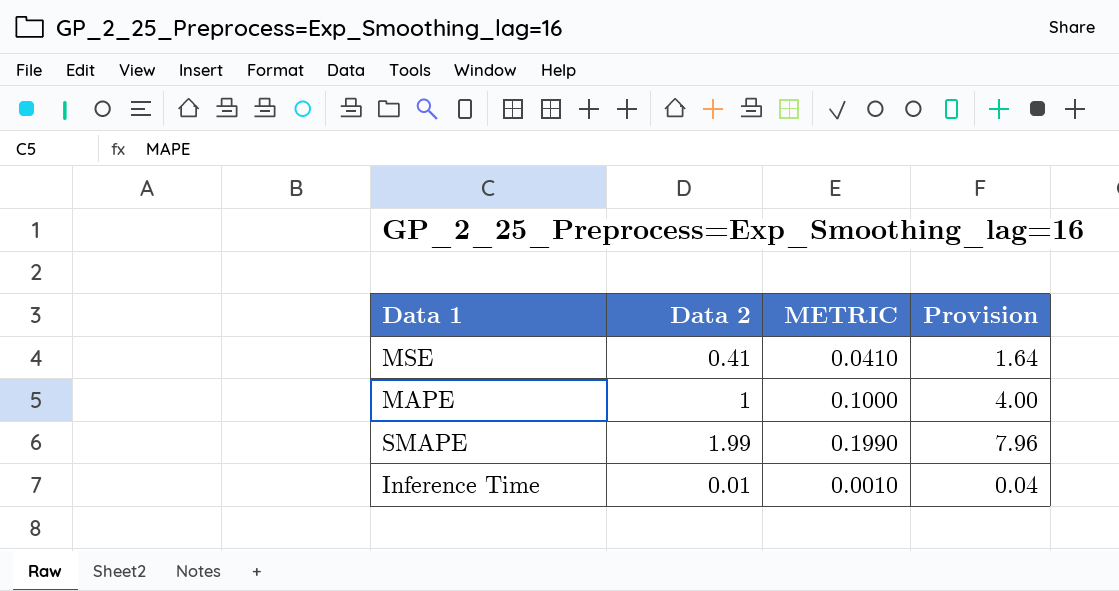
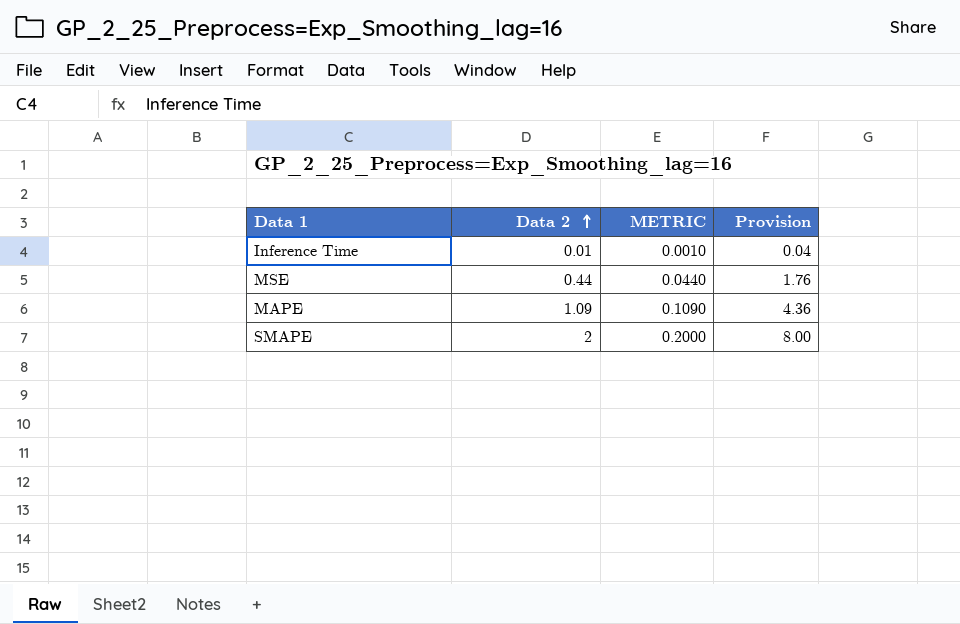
row order: none -> Data 2 ascending
MSE | Data 2: 0.41 -> 0.44
MSE | METRIC: 0.0410 -> 0.0440
MSE | Provision: 1.64 -> 1.76
MAPE | Data 2: 1 -> 1.09
MAPE | METRIC: 0.1000 -> 0.1090
MAPE | Provision: 4.00 -> 4.36
SMAPE | Data 2: 1.99 -> 2
SMAPE | METRIC: 0.1990 -> 0.2000
SMAPE | Provision: 7.96 -> 8.00

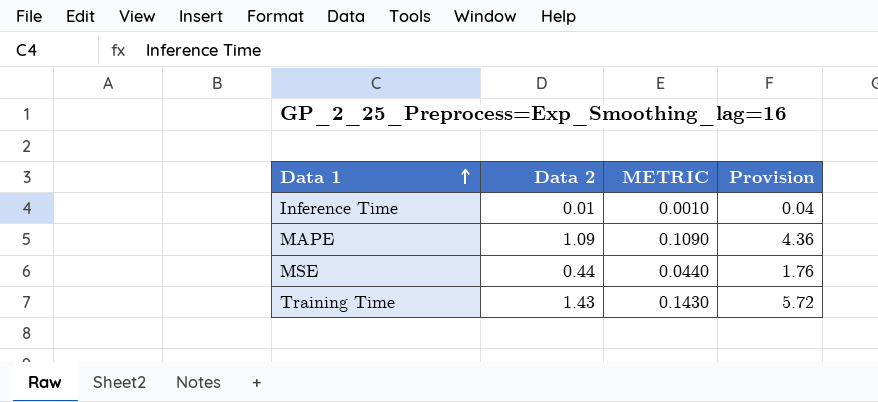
row order: Data 2 ascending -> Data 1 ascending
row SMAPE: 2 | 0.2000 | 8.00 -> none
row Training Time: none -> 1.43 | 0.1430 | 5.72

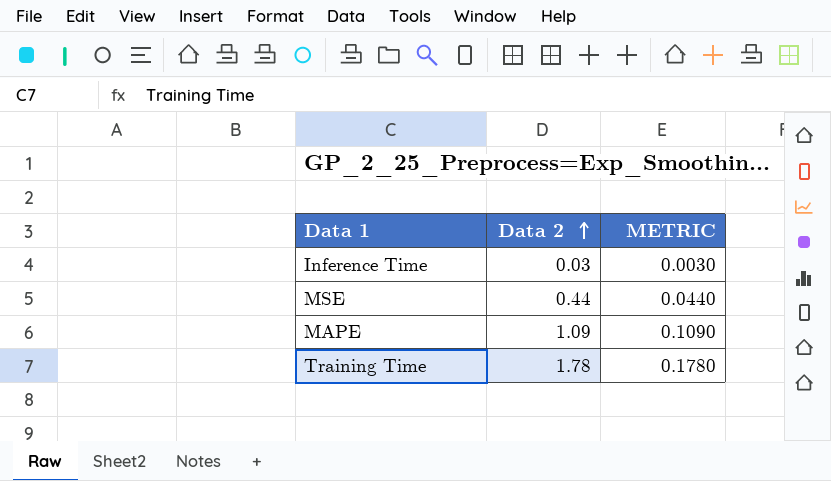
row order: Data 1 ascending -> Data 2 ascending
column Provision | formula: [Data 2] * 4 -> none
Inference Time | Data 2: 0.01 -> 0.03
Inference Time | METRIC: 0.0010 -> 0.0030
Training Time | Data 2: 1.43 -> 1.78
Training Time | METRIC: 0.1430 -> 0.1780

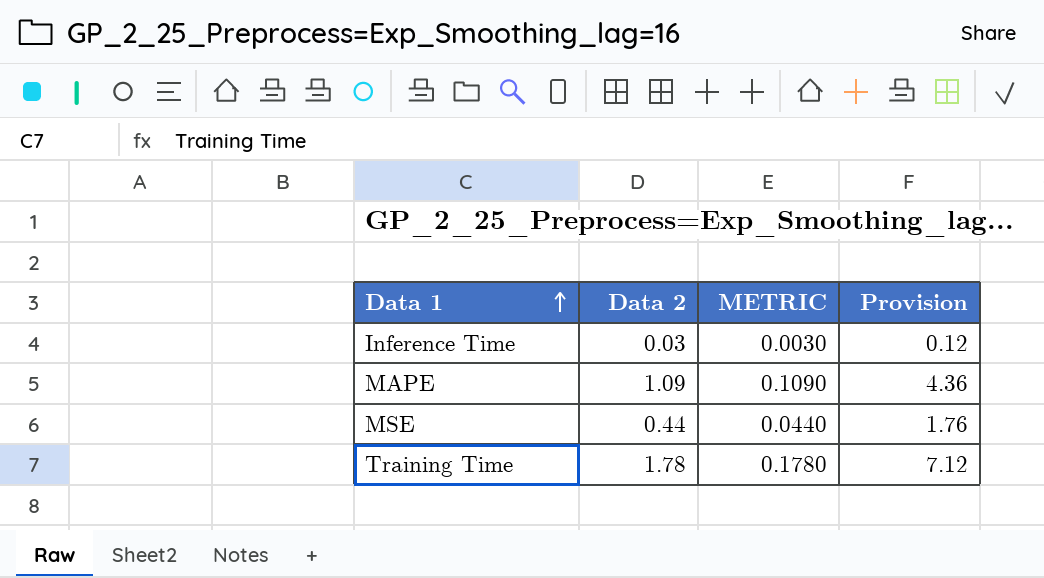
row order: Data 2 ascending -> Data 1 ascending
column Provision | formula: none -> [Data 2] * 4

